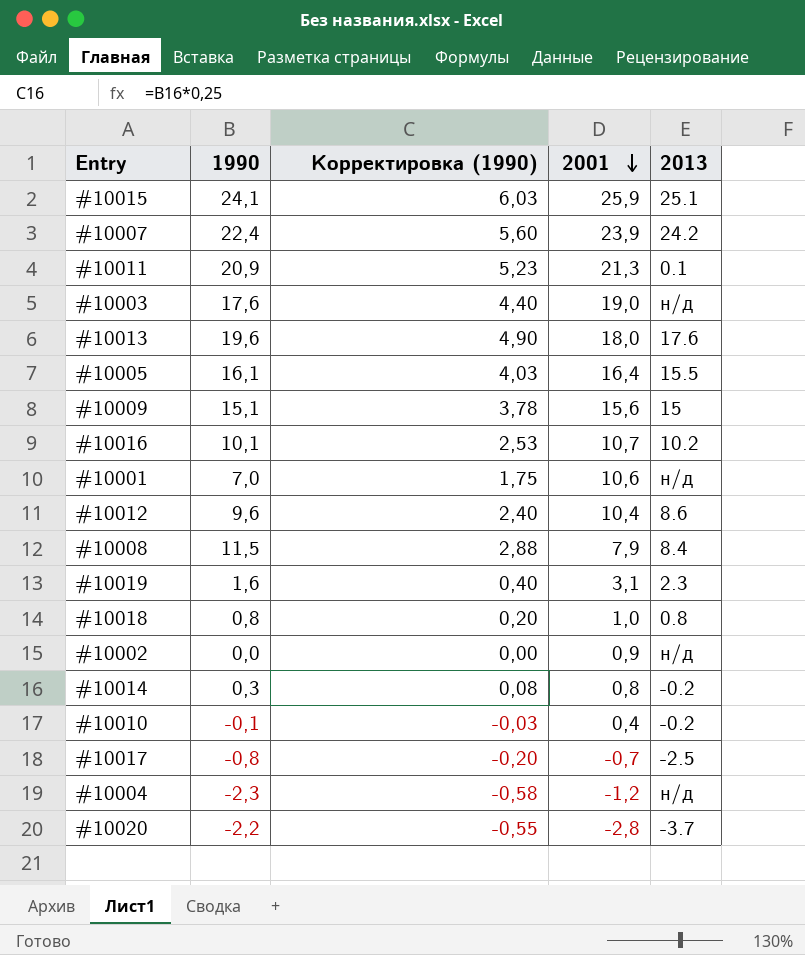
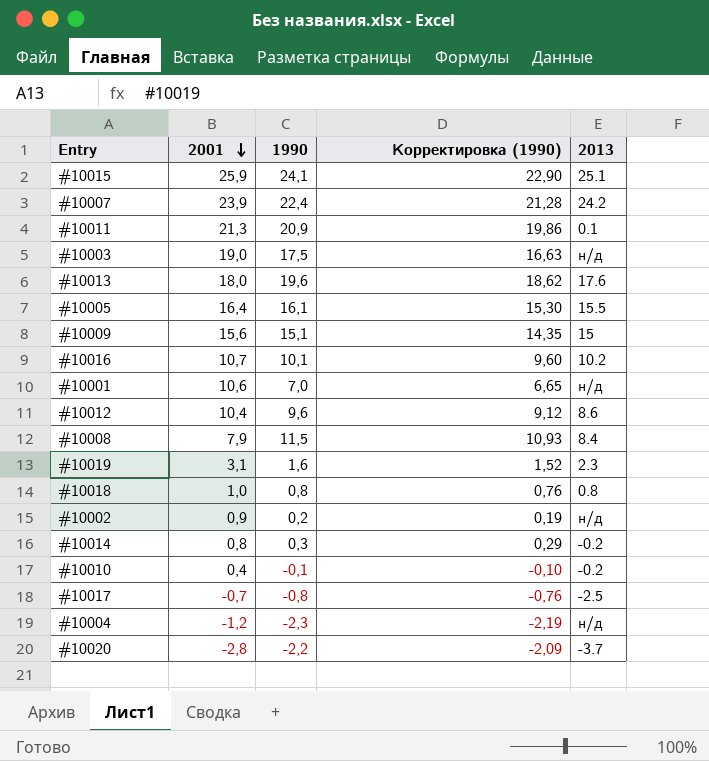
column 2001 | position: 4 -> 2
column Корректировка (1990) | formula: [1990] * 0,25 -> [1990] * 0,95
#10003 | 1990: 17,6 -> 17,5
#10002 | 1990: 0,0 -> 0,2

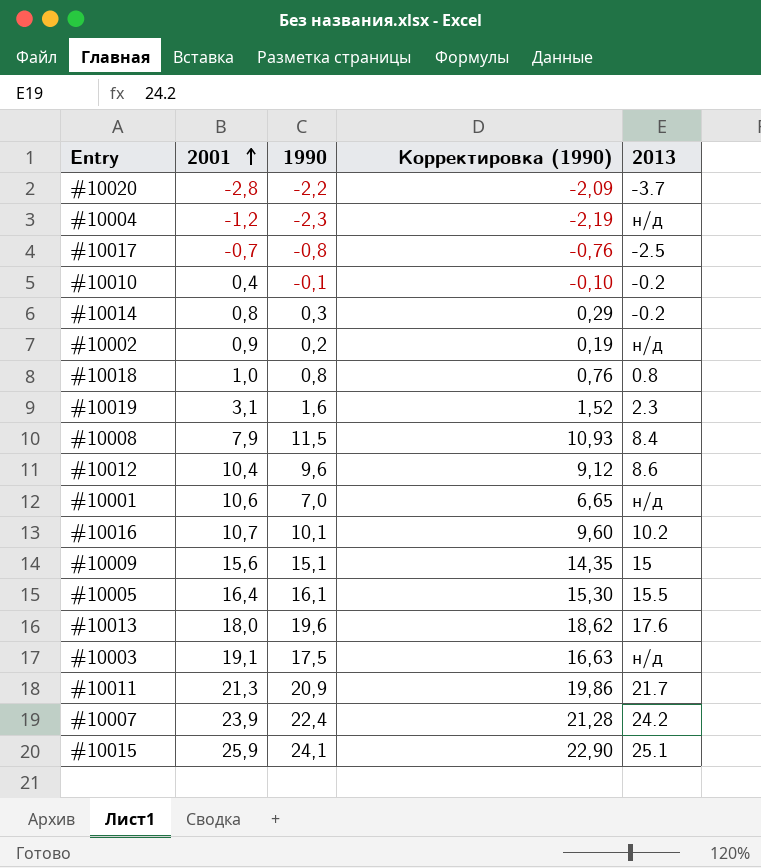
row order: 2001 descending -> 2001 ascending
#10003 | 2001: 19,0 -> 19,1
#10011 | 2013: 0.1 -> 21.7

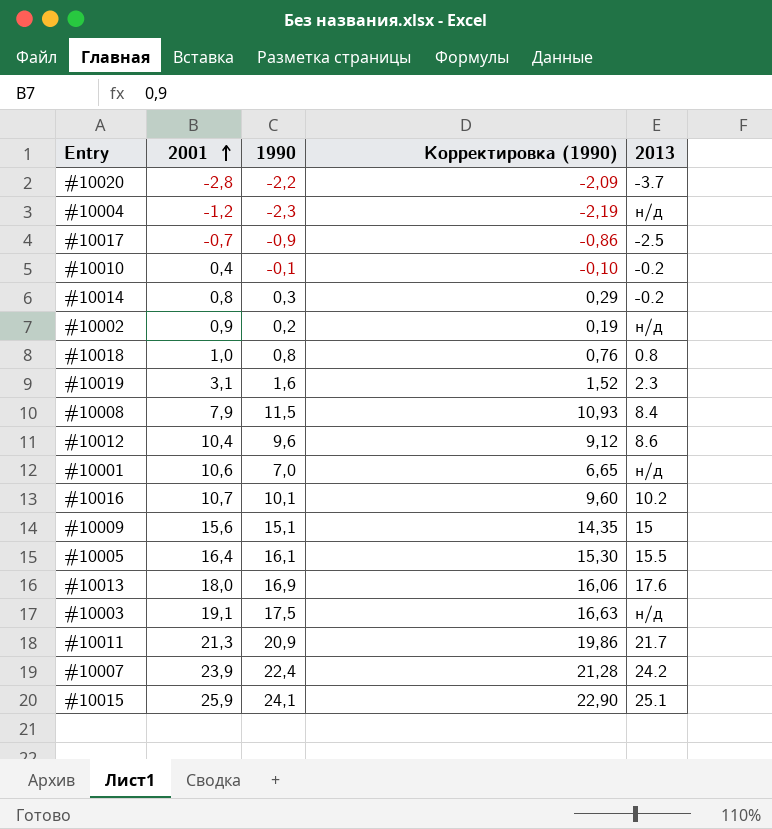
#10017 | 1990: -0,8 -> -0,9
#10017 | Корректировка (1990): -0,76 -> -0,86
#10013 | 1990: 19,6 -> 16,9
#10013 | Корректировка (1990): 18,62 -> 16,06

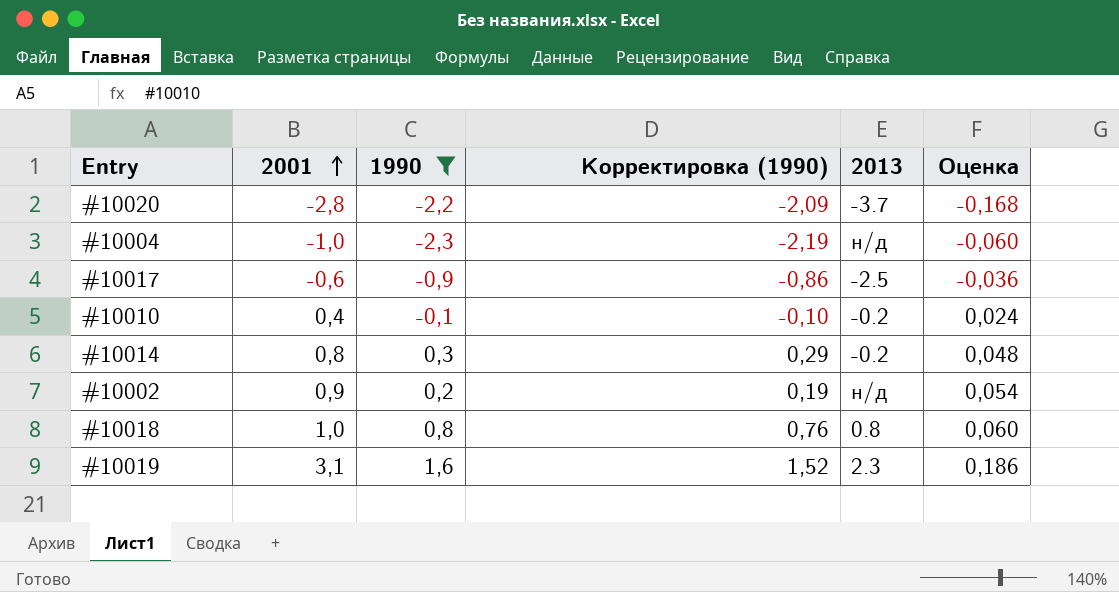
filter: none -> 1990 <= 1,6
column Оценка | formula: none -> [2001] * 0,06
#10004 | 2001: -1,2 -> -1,0
#10017 | 2001: -0,7 -> -0,6

